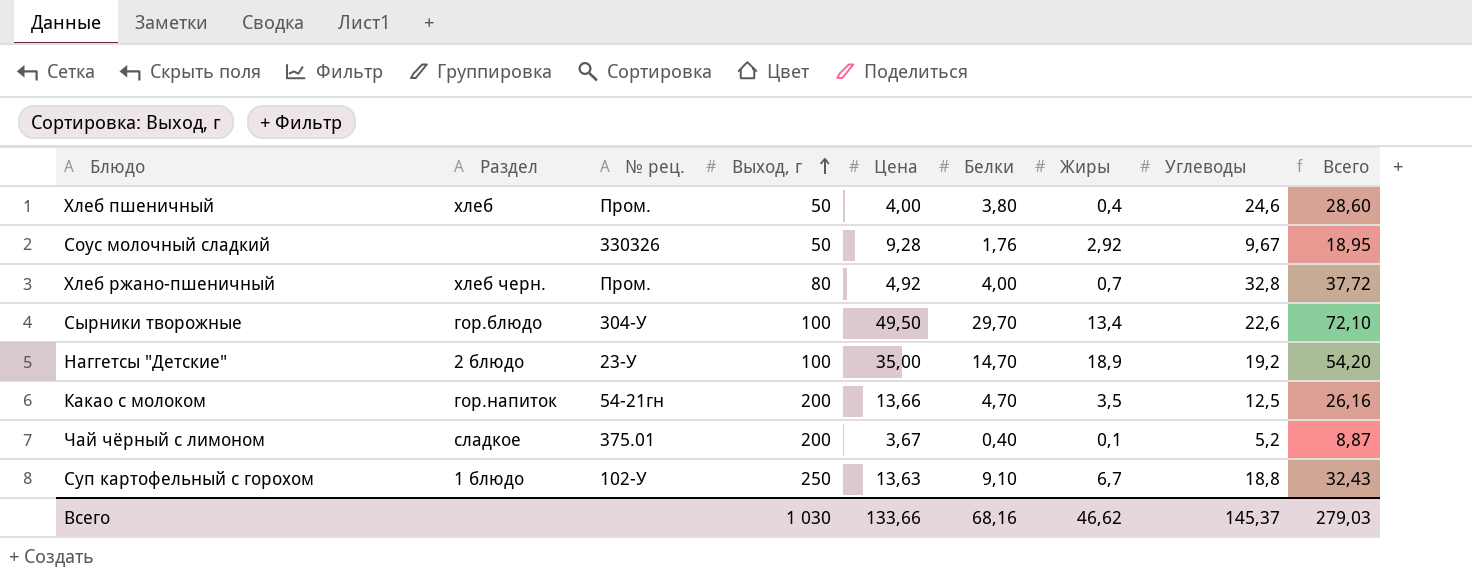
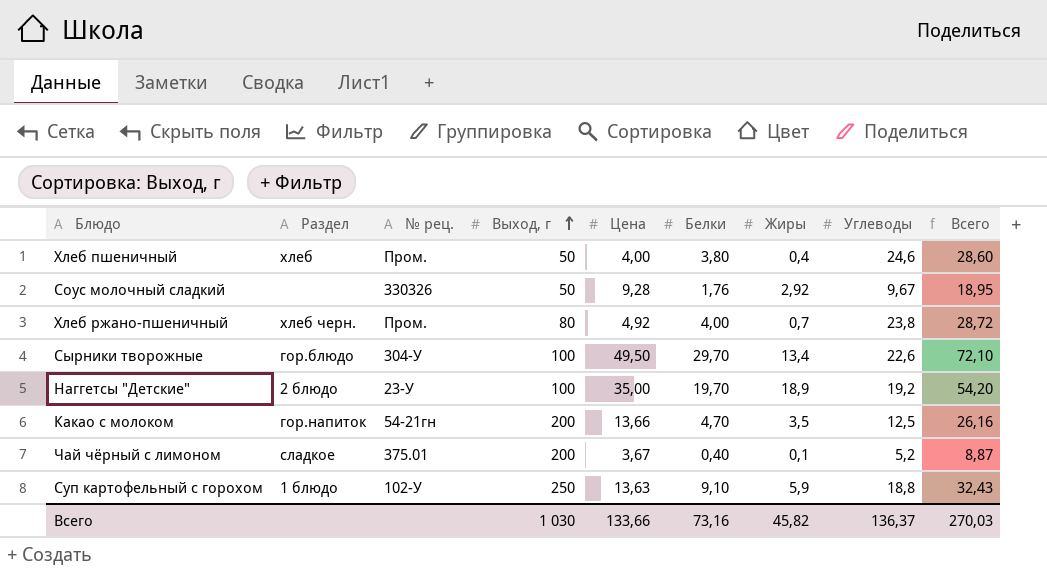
Хлеб ржано-пшеничный | Углеводы: 32,8 -> 23,8
Хлеб ржано-пшеничный | Всего: 37,72 -> 28,72
Наггетсы "Детские" | Белки: 14,70 -> 19,70
Суп картофельный с горохом | Жиры: 6,7 -> 5,9
Всего | Белки: 68,16 -> 73,16
Всего | Жиры: 46,62 -> 45,82
Всего | Углеводы: 145,37 -> 136,37
Всего | Всего: 279,03 -> 270,03

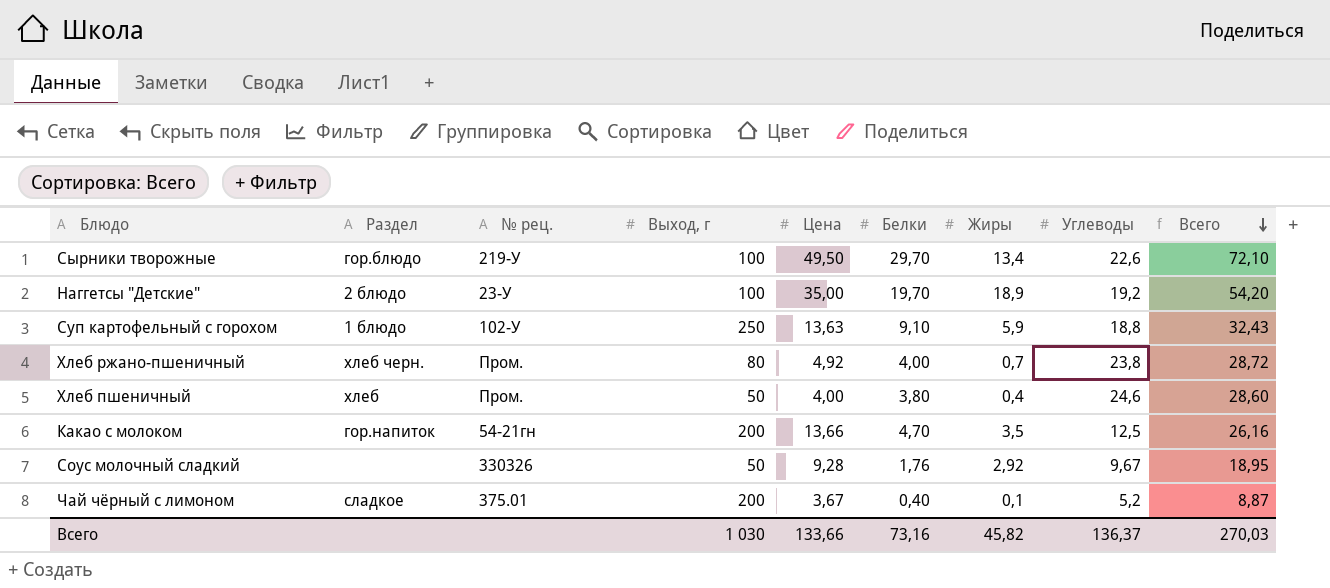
row order: Выход, г ascending -> Всего descending
Сырники творожные | № рец.: 304-У -> 219-У

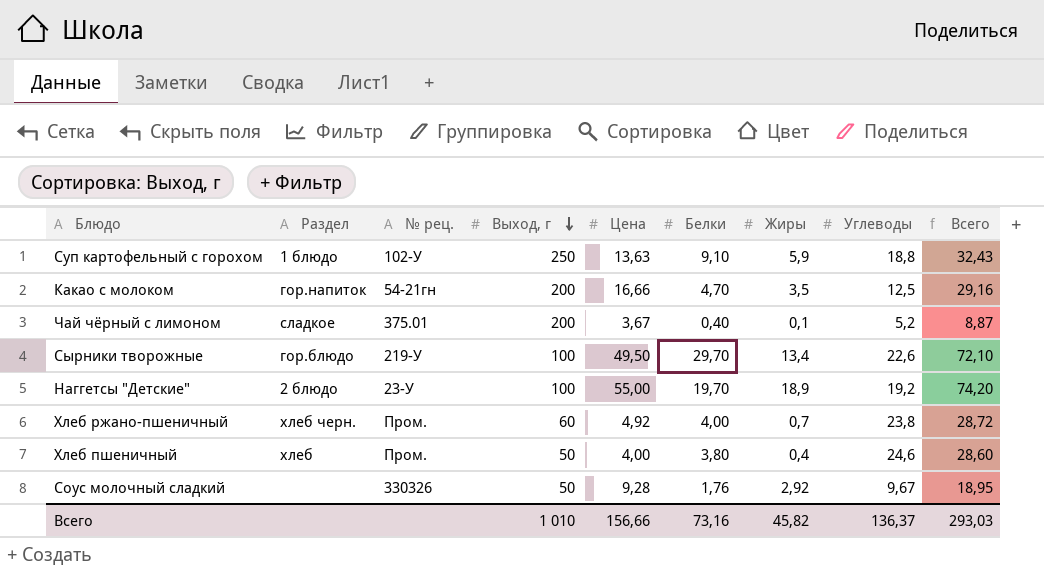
row order: Всего descending -> Выход, г descending
Какао с молоком | Цена: 13,66 -> 16,66
Какао с молоком | Всего: 26,16 -> 29,16
Наггетсы "Детские" | Цена: 35,00 -> 55,00
Наггетсы "Детские" | Всего: 54,20 -> 74,20
Хлеб ржано-пшеничный | Выход, г: 80 -> 60
Всего | Выход, г: 1 030 -> 1 010
Всего | Цена: 133,66 -> 156,66
Всего | Всего: 270,03 -> 293,03

